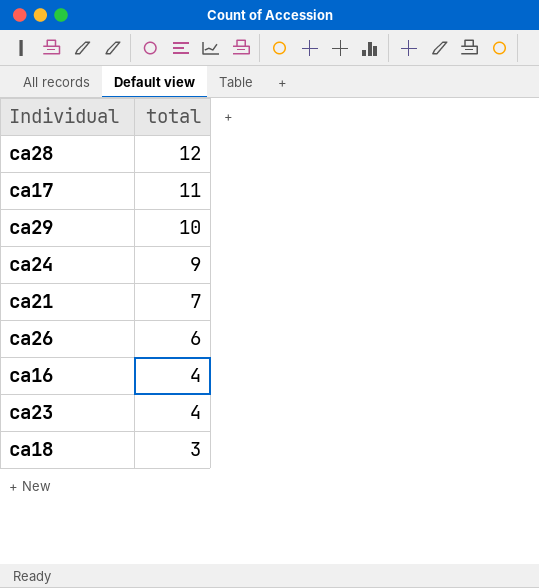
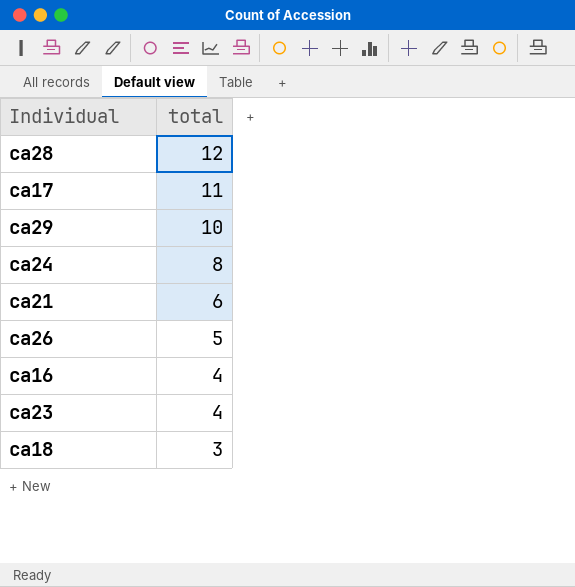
ca24 | total: 9 -> 8
ca21 | total: 7 -> 6
ca26 | total: 6 -> 5

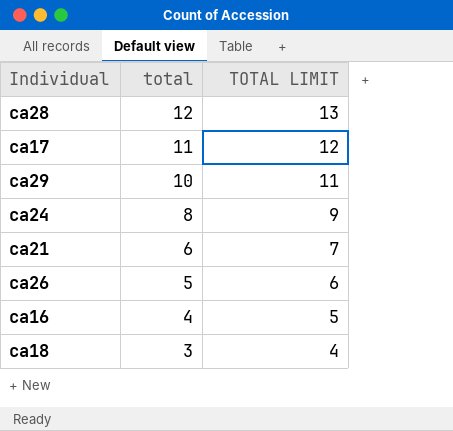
column TOTAL LIMIT | formula: none -> [total] + 1
row ca23: 4 -> none

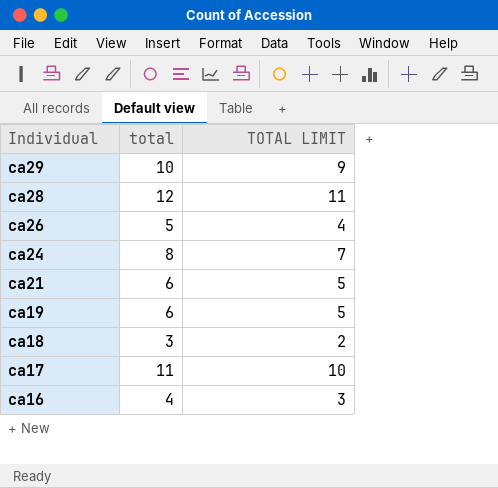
row order: total descending -> Individual descending
column TOTAL LIMIT | formula: [total] + 1 -> [total] - 1
row ca19: none -> 6 | 5

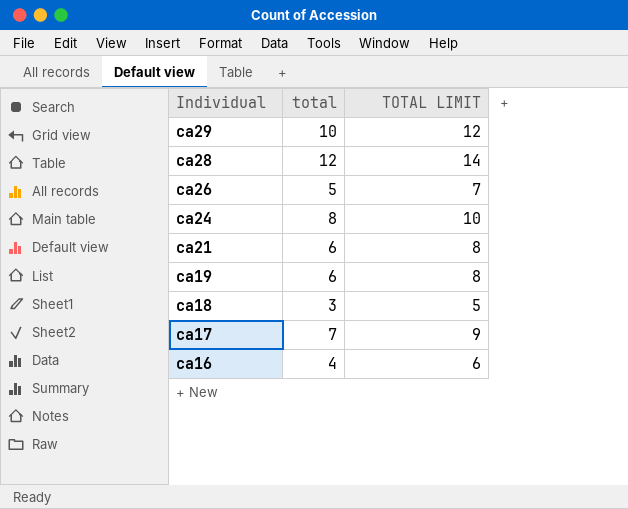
column TOTAL LIMIT | formula: [total] - 1 -> [total] + 2
ca17 | total: 11 -> 7

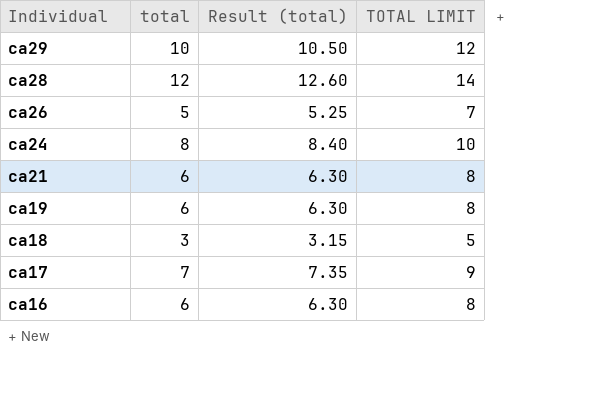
column Result (total) | formula: none -> [total] * 1.05
ca16 | total: 4 -> 6
ca16 | TOTAL LIMIT: 6 -> 8

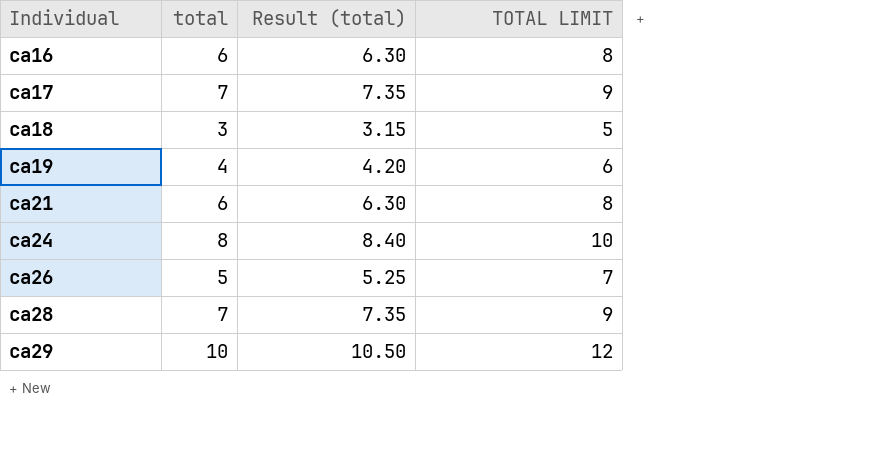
row order: Individual descending -> Individual ascending
ca19 | total: 6 -> 4
ca19 | Result (total): 6.30 -> 4.20
ca19 | TOTAL LIMIT: 8 -> 6
ca28 | total: 12 -> 7
ca28 | Result (total): 12.60 -> 7.35
ca28 | TOTAL LIMIT: 14 -> 9

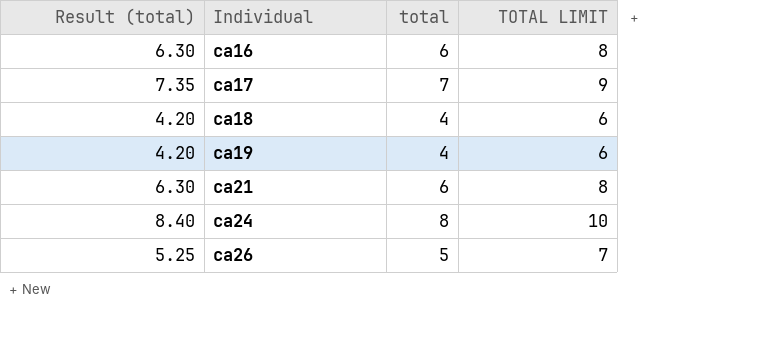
column Result (total) | position: 3 -> 1
row ca28: 7 | 7.35 | 9 -> none
row ca29: 10 | 10.50 | 12 -> none
ca18 | Result (total): 3.15 -> 4.20
ca18 | total: 3 -> 4
ca18 | TOTAL LIMIT: 5 -> 6

